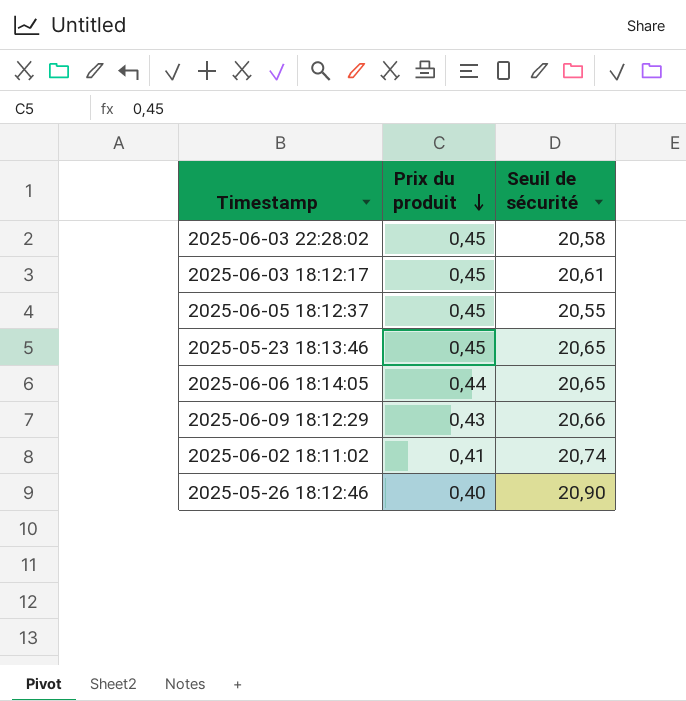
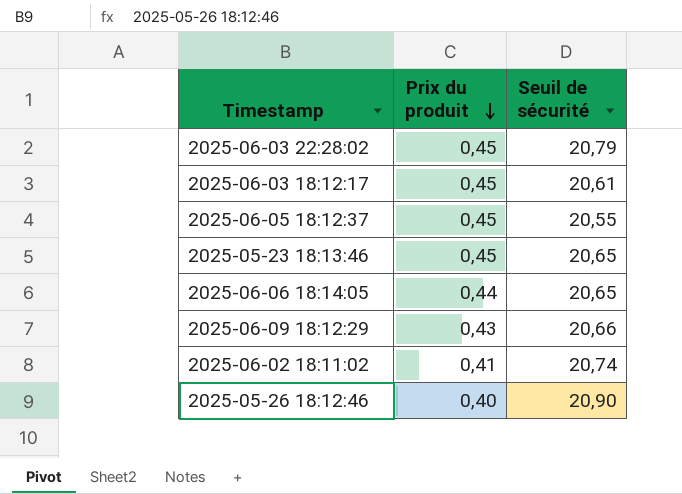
2025-06-03 22:28:02 | Seuil de sécurité: 20,58 -> 20,79

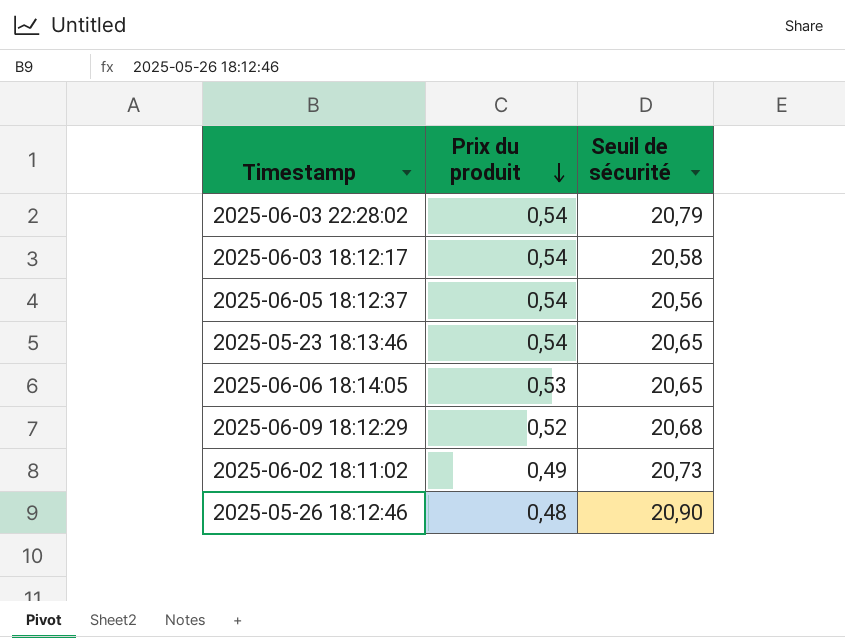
2025-06-03 22:28:02 | Prix du produit: 0,45 -> 0,54
2025-06-03 18:12:17 | Prix du produit: 0,45 -> 0,54
2025-06-03 18:12:17 | Seuil de sécurité: 20,61 -> 20,58
2025-06-05 18:12:37 | Prix du produit: 0,45 -> 0,54
2025-06-05 18:12:37 | Seuil de sécurité: 20,55 -> 20,56
2025-05-23 18:13:46 | Prix du produit: 0,45 -> 0,54
2025-06-06 18:14:05 | Prix du produit: 0,44 -> 0,53
2025-06-09 18:12:29 | Prix du produit: 0,43 -> 0,52
2025-06-09 18:12:29 | Seuil de sécurité: 20,66 -> 20,68
2025-06-02 18:11:02 | Prix du produit: 0,41 -> 0,49
2025-06-02 18:11:02 | Seuil de sécurité: 20,74 -> 20,73
2025-05-26 18:12:46 | Prix du produit: 0,40 -> 0,48

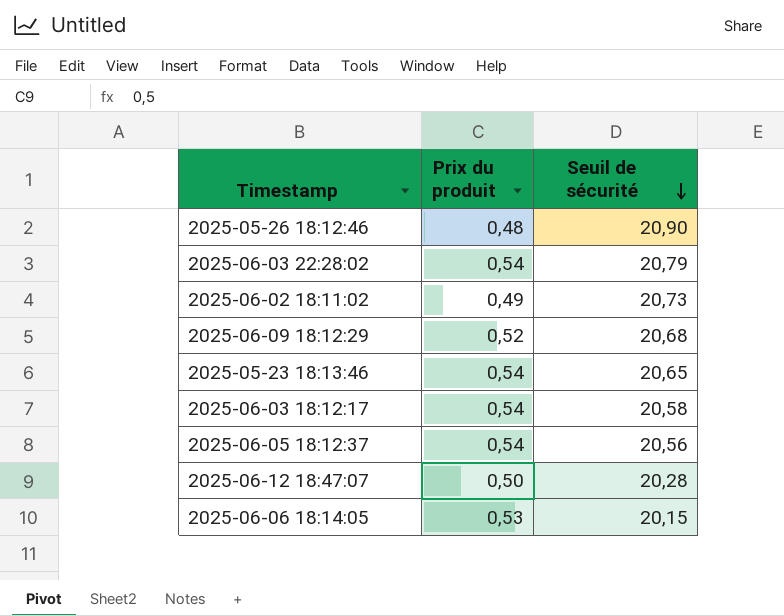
row order: Prix du produit descending -> Seuil de sécurité descending
row 2025-06-12 18:47:07: none -> 0,50 | 20,28
2025-06-06 18:14:05 | Seuil de sécurité: 20,65 -> 20,15

